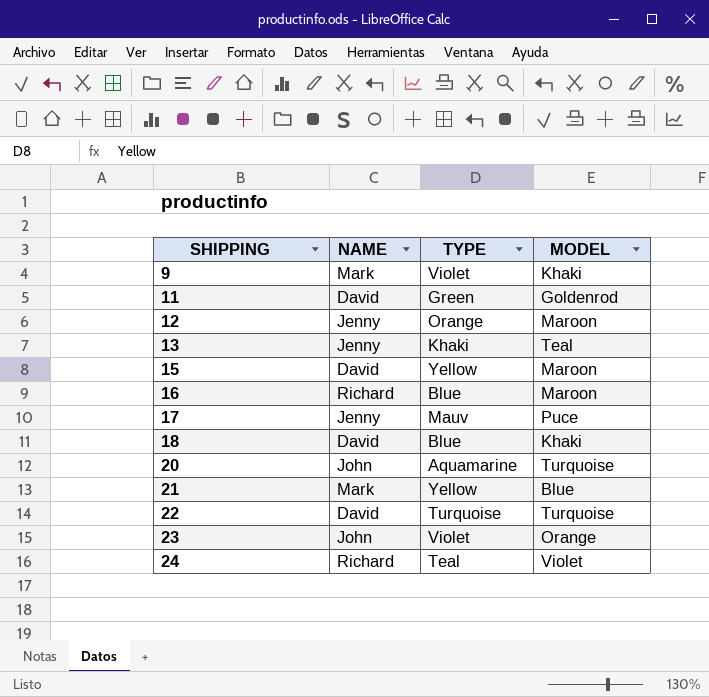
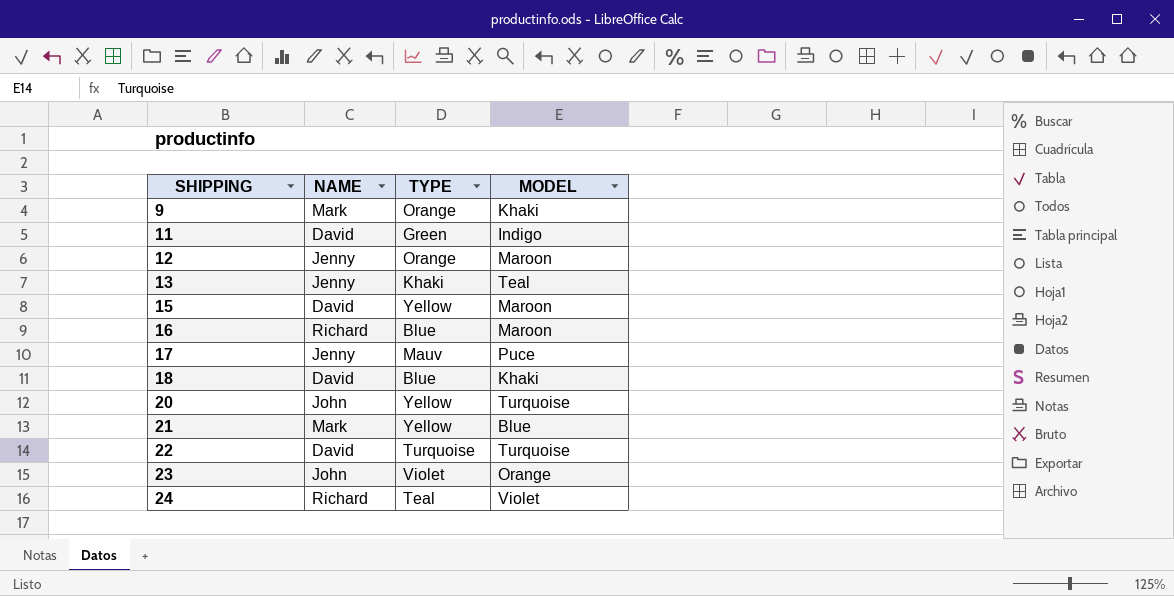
9 | TYPE: Violet -> Orange
11 | MODEL: Goldenrod -> Indigo
20 | TYPE: Aquamarine -> Yellow

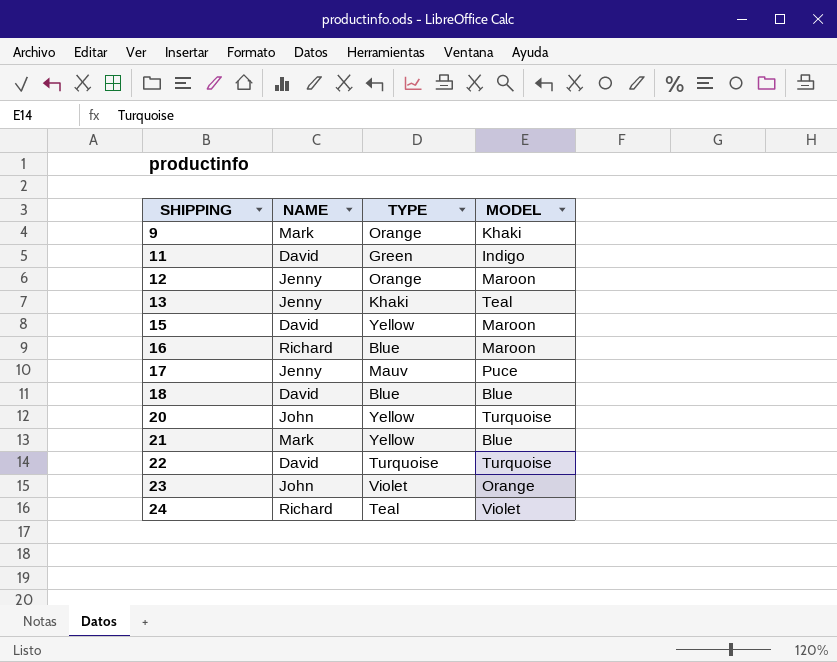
18 | MODEL: Khaki -> Blue

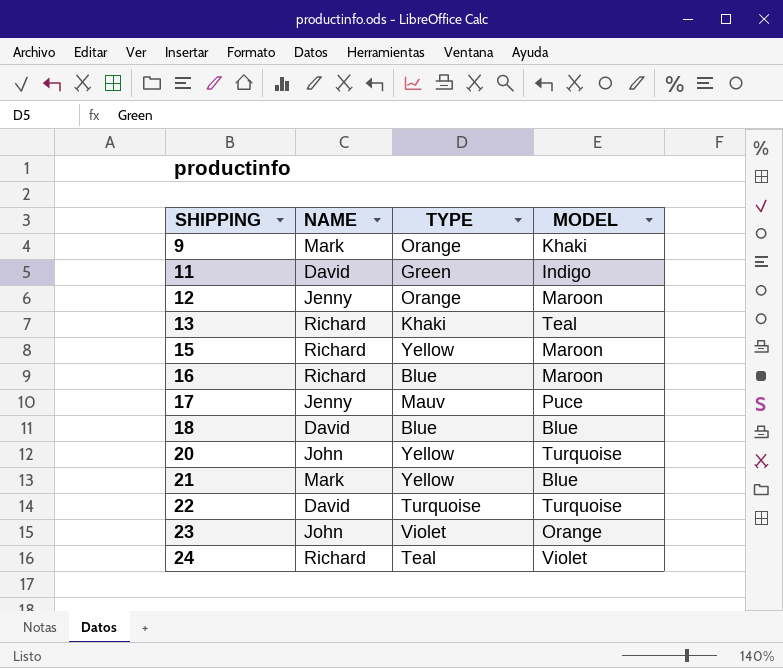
13 | NAME: Jenny -> Richard
15 | NAME: David -> Richard

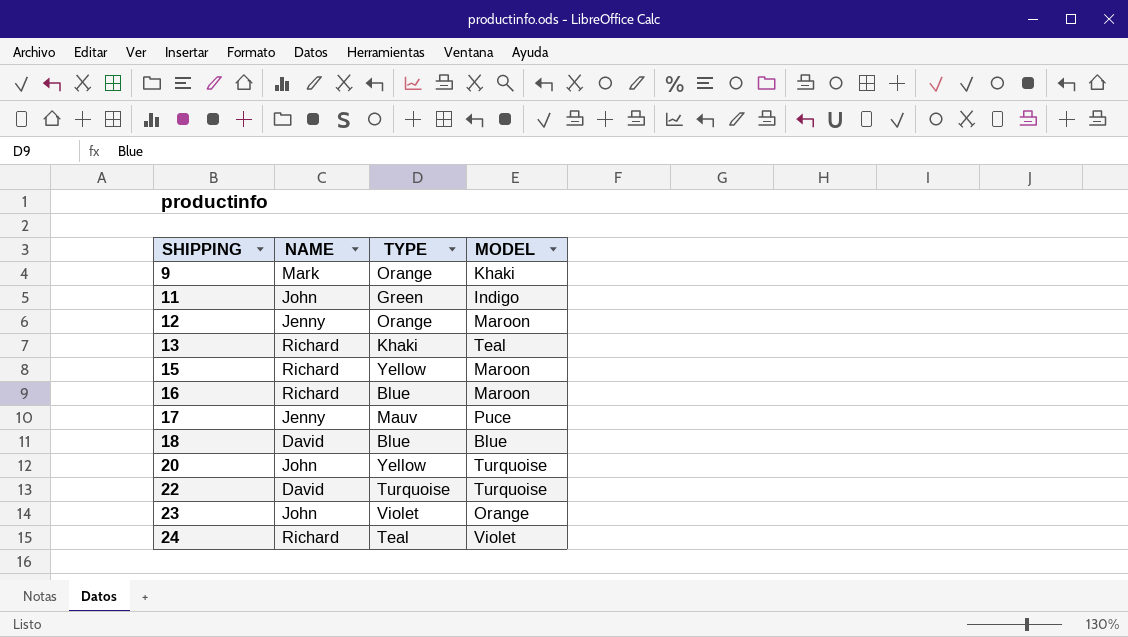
row 21: Mark | Yellow | Blue -> none
11 | NAME: David -> John

